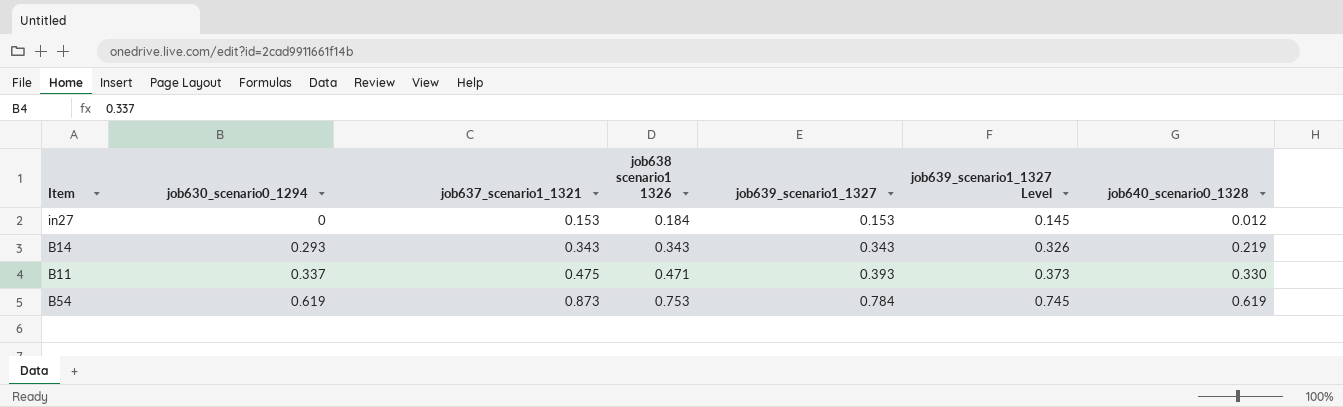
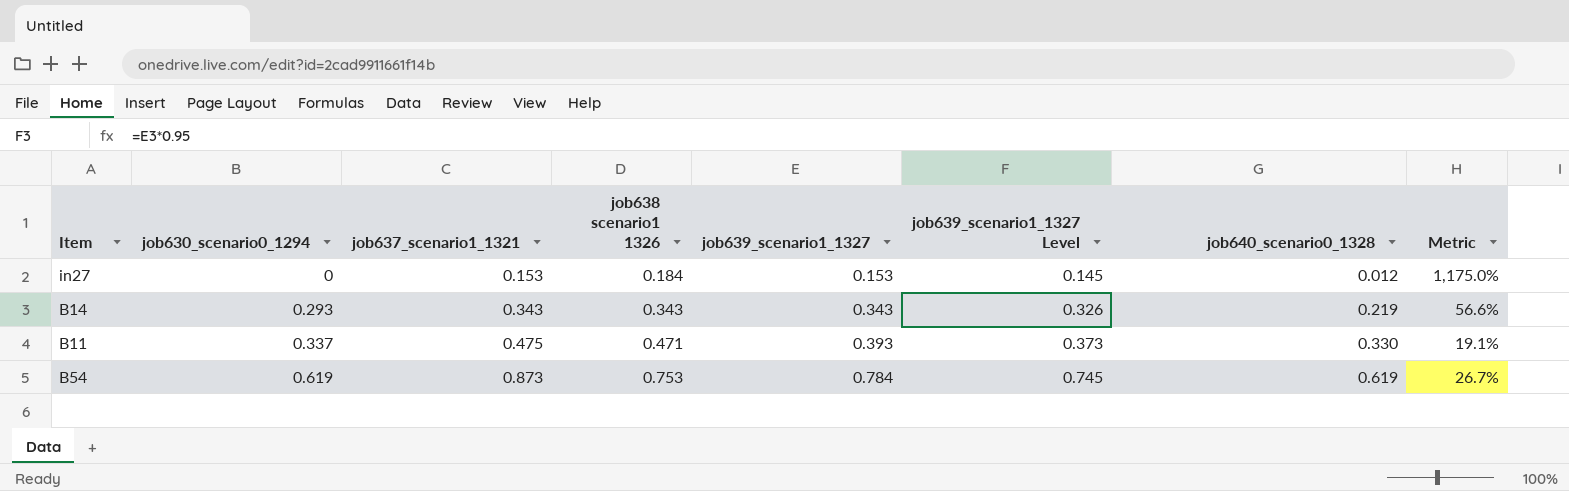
column Metric | formula: none -> ([job639_scenario1_1327] - [job640_scenario0_1328]) / [job640_scenario0_1328]

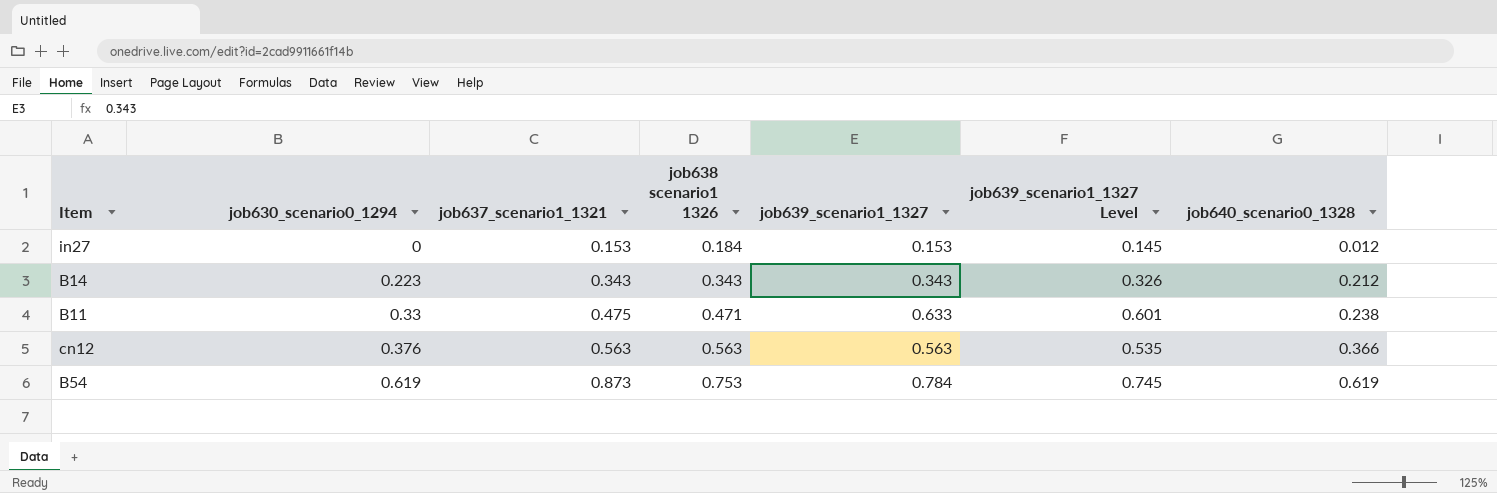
column Metric | formula: ([job639_scenario1_1327] - [job640_scenario0_1328]) / [job640_scenario0_1328] -> none
B14 | job630_scenario0_1294: 0.293 -> 0.223
B14 | job640_scenario0_1328: 0.219 -> 0.212
B11 | job630_scenario0_1294: 0.337 -> 0.33
B11 | job639_scenario1_1327: 0.393 -> 0.633
B11 | job639_scenario1_1327 Level: 0.373 -> 0.601
B11 | job640_scenario0_1328: 0.330 -> 0.238
row cn12: none -> 0.376 | 0.563 | 0.563 | 0.563 | 0.535 | 0.366

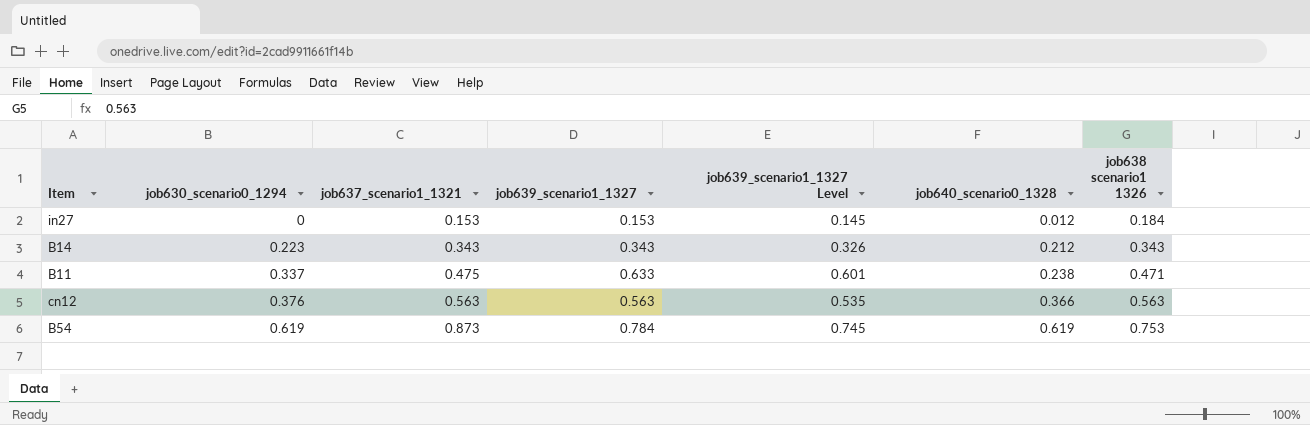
column job638 scenario1 1326 | position: 4 -> 7
B11 | job630_scenario0_1294: 0.33 -> 0.337

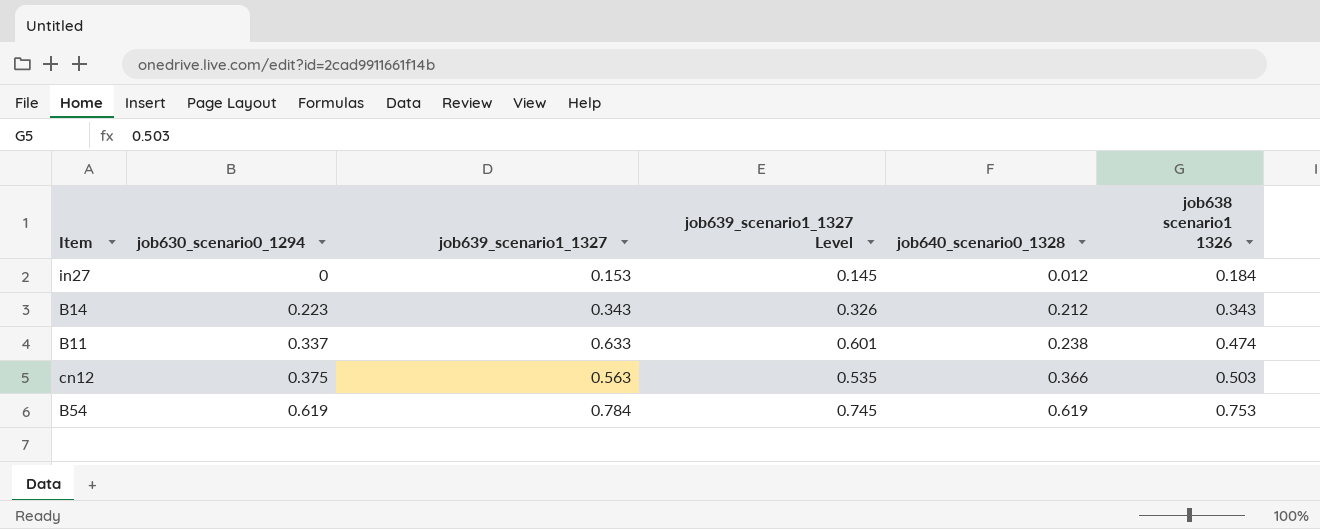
column job637_scenario1_1321 | position: 3 -> none
B11 | job638 scenario1 1326: 0.471 -> 0.474
cn12 | job630_scenario0_1294: 0.376 -> 0.375
cn12 | job638 scenario1 1326: 0.563 -> 0.503

